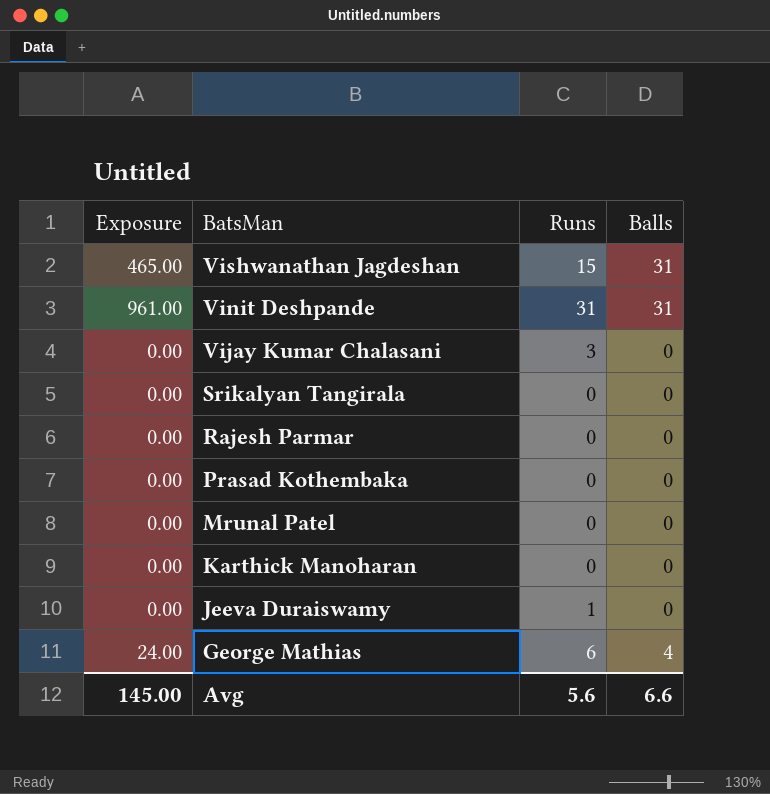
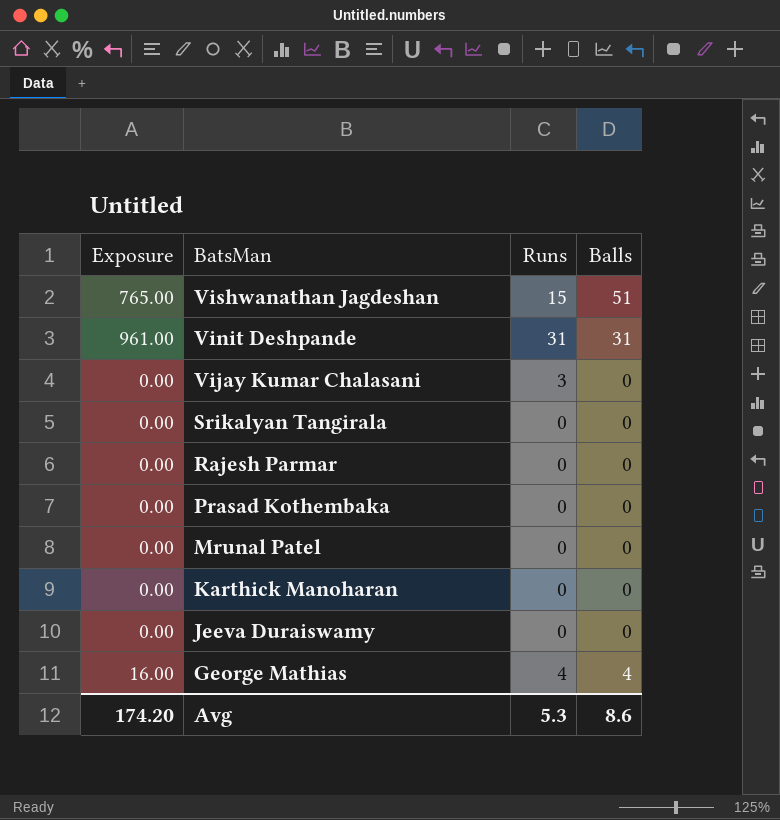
Vishwanathan Jagdeshan | Exposure: 465.00 -> 765.00
Vishwanathan Jagdeshan | Balls: 31 -> 51
Jeeva Duraiswamy | Runs: 1 -> 0
George Mathias | Exposure: 24.00 -> 16.00
George Mathias | Runs: 6 -> 4
Avg | Exposure: 145.00 -> 174.20
Avg | Runs: 5.6 -> 5.3
Avg | Balls: 6.6 -> 8.6

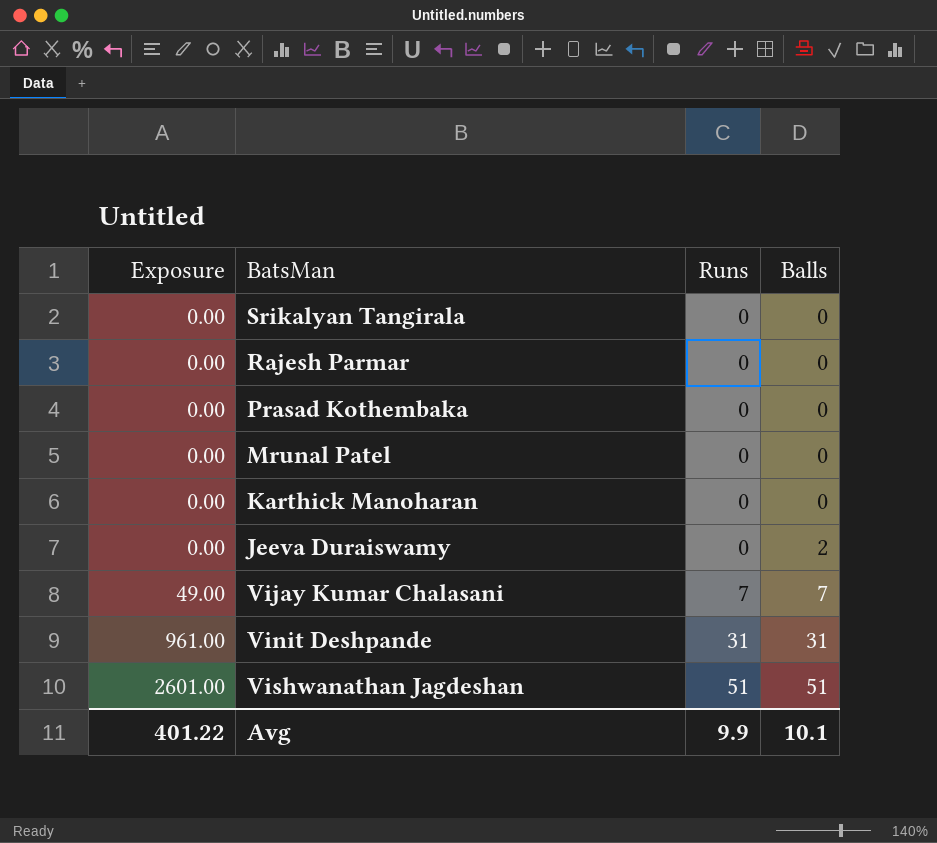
row order: BatsMan descending -> Exposure ascending
row George Mathias: 16.00 | 4 | 4 -> none
Jeeva Duraiswamy | Balls: 0 -> 2
Vijay Kumar Chalasani | Exposure: 0.00 -> 49.00
Vijay Kumar Chalasani | Runs: 3 -> 7
Vijay Kumar Chalasani | Balls: 0 -> 7
Vishwanathan Jagdeshan | Exposure: 765.00 -> 2601.00
Vishwanathan Jagdeshan | Runs: 15 -> 51
Avg | Exposure: 174.20 -> 401.22
Avg | Runs: 5.3 -> 9.9
Avg | Balls: 8.6 -> 10.1

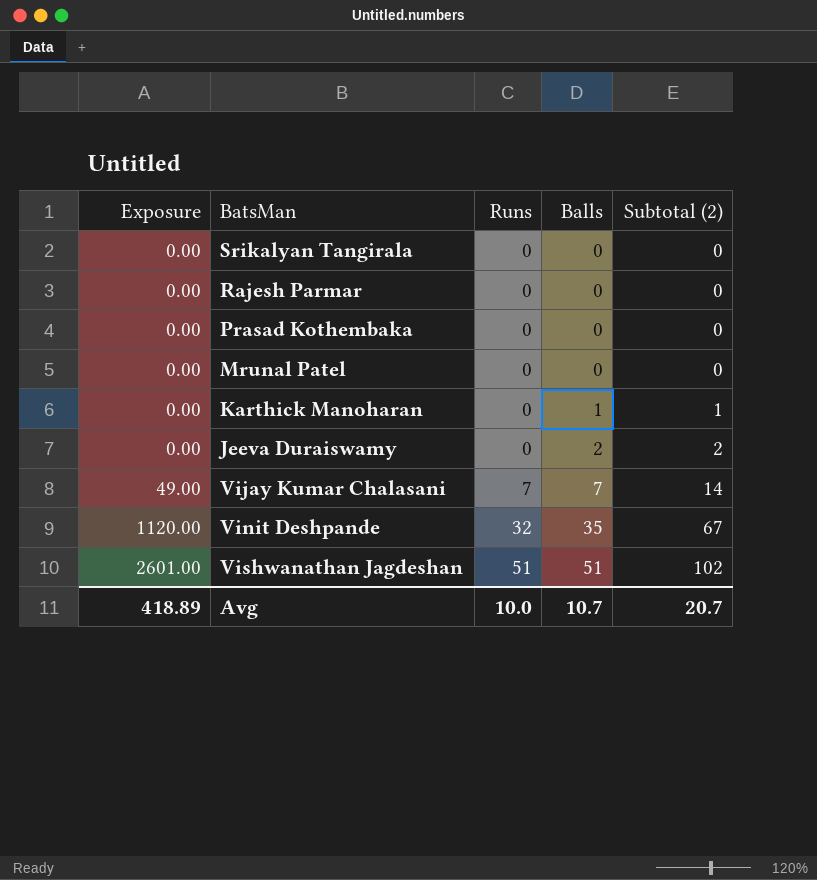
column Subtotal (2) | formula: none -> [Runs] + [Balls]
Karthick Manoharan | Balls: 0 -> 1
Vinit Deshpande | Exposure: 961.00 -> 1120.00
Vinit Deshpande | Runs: 31 -> 32
Vinit Deshpande | Balls: 31 -> 35
Avg | Exposure: 401.22 -> 418.89
Avg | Runs: 9.9 -> 10.0
Avg | Balls: 10.1 -> 10.7

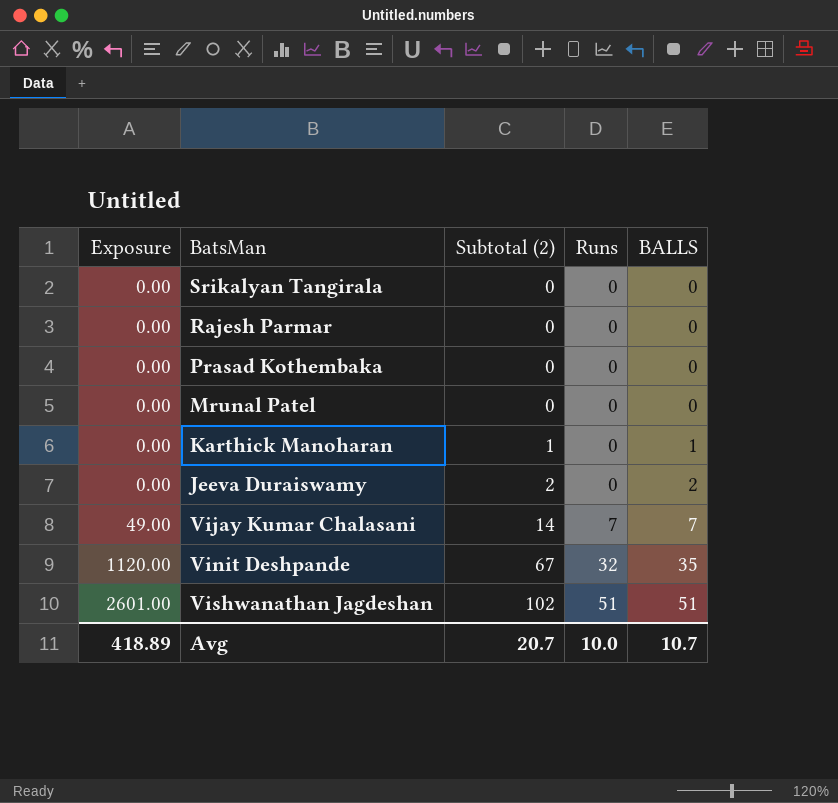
column Subtotal (2) | position: 5 -> 3
column name: Balls -> BALLS

